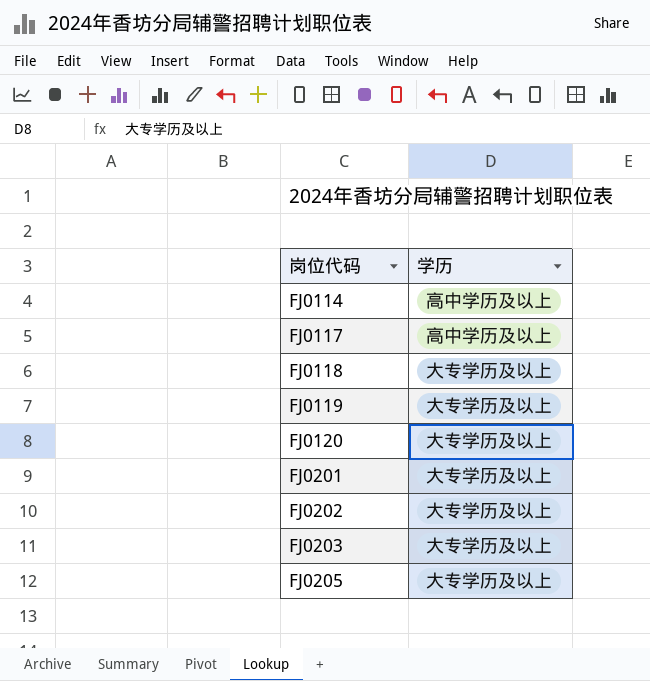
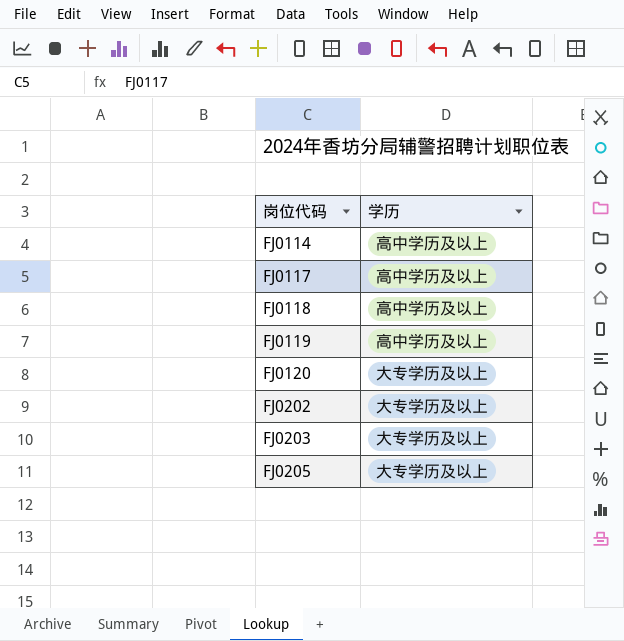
row FJ0201: 大专学历及以上 -> none
FJ0118 | 学历: 大专学历及以上 -> 高中学历及以上
FJ0119 | 学历: 大专学历及以上 -> 高中学历及以上

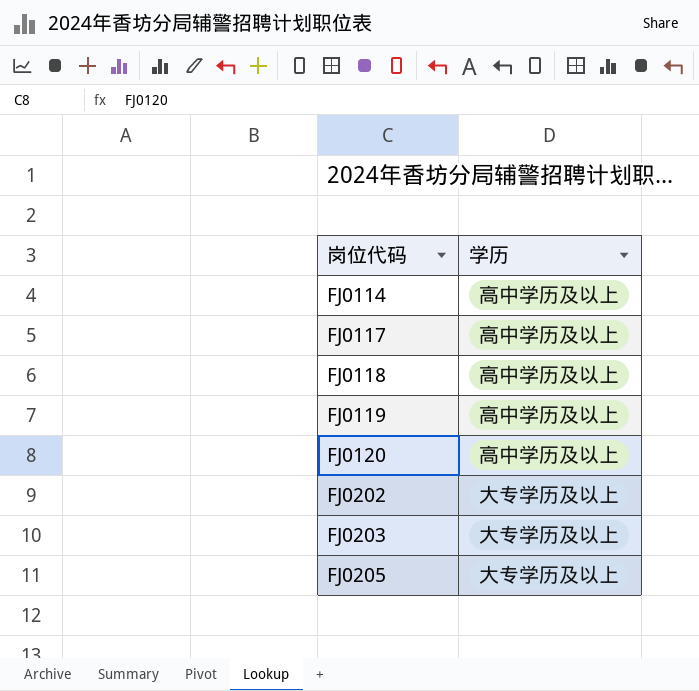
FJ0120 | 学历: 大专学历及以上 -> 高中学历及以上

